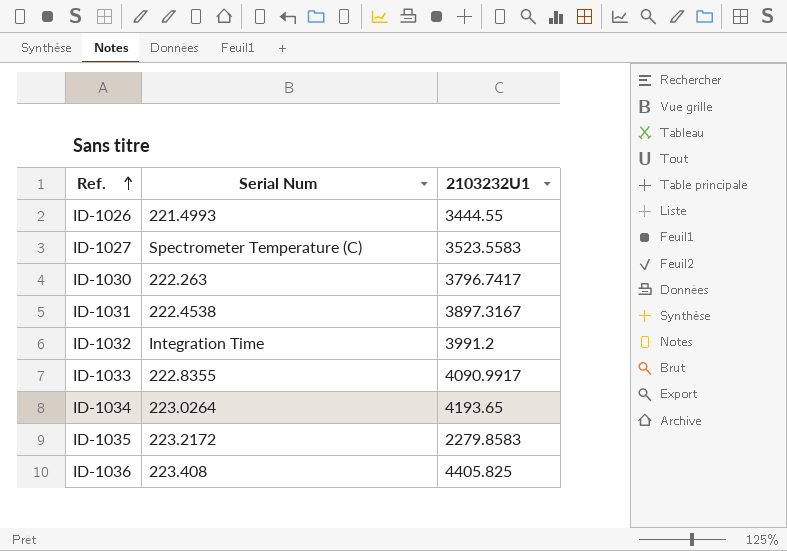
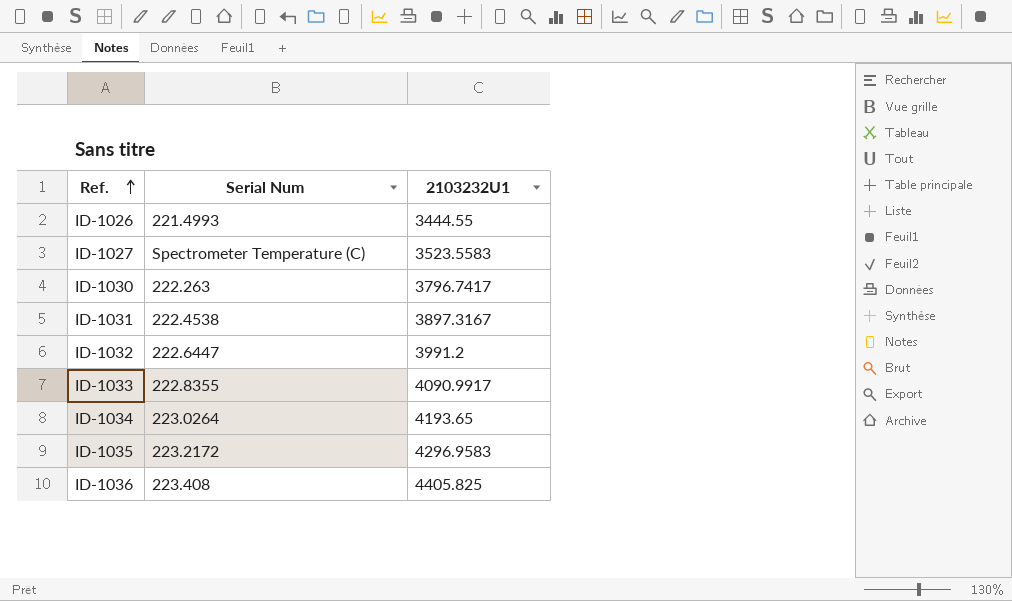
ID-1032 | Serial Num: Integration Time -> 222.6447
ID-1035 | 2103232U1: 2279.8583 -> 4296.9583

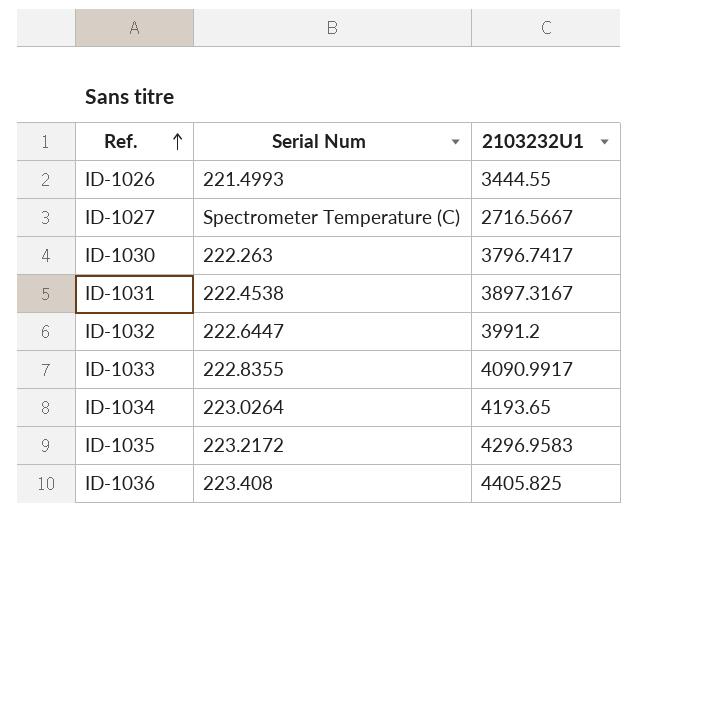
ID-1027 | 2103232U1: 3523.5583 -> 2716.5667

